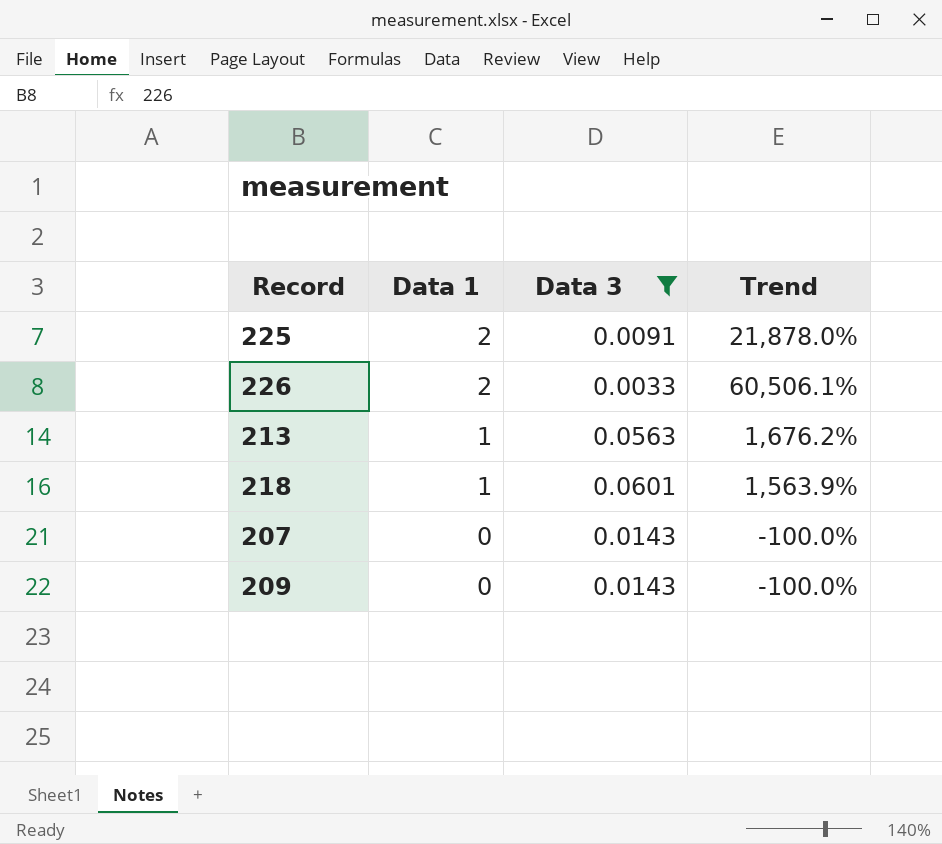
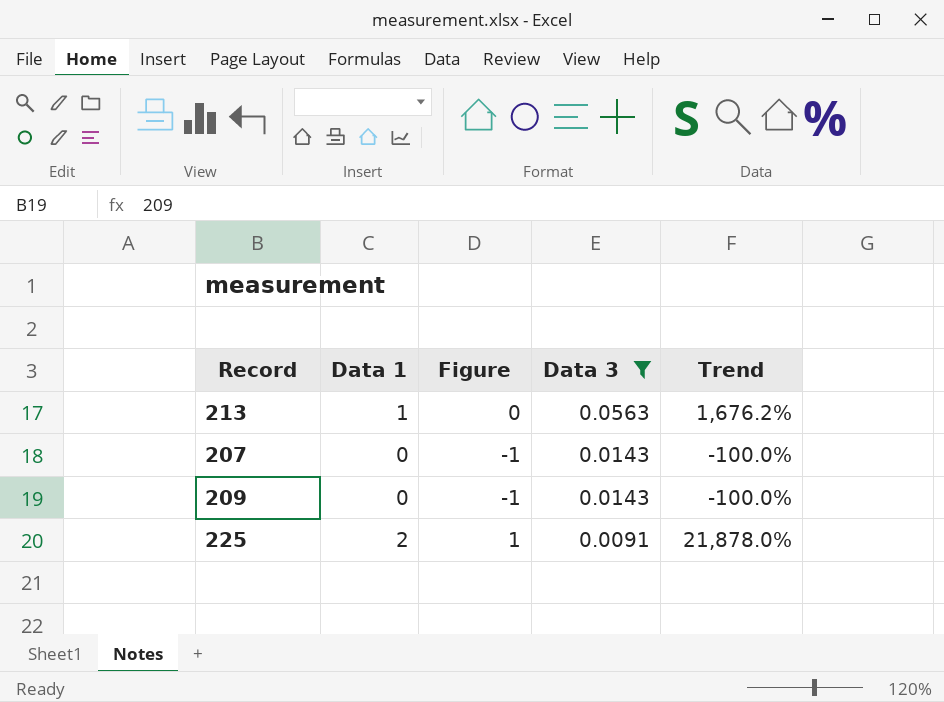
row order: Data 1 descending -> Data 3 descending
column Figure | formula: none -> [Data 1] - 1
row 226: 2 | 0.0033 | 60,506.1% -> none
row 218: 1 | 0.0601 | 1,563.9% -> none

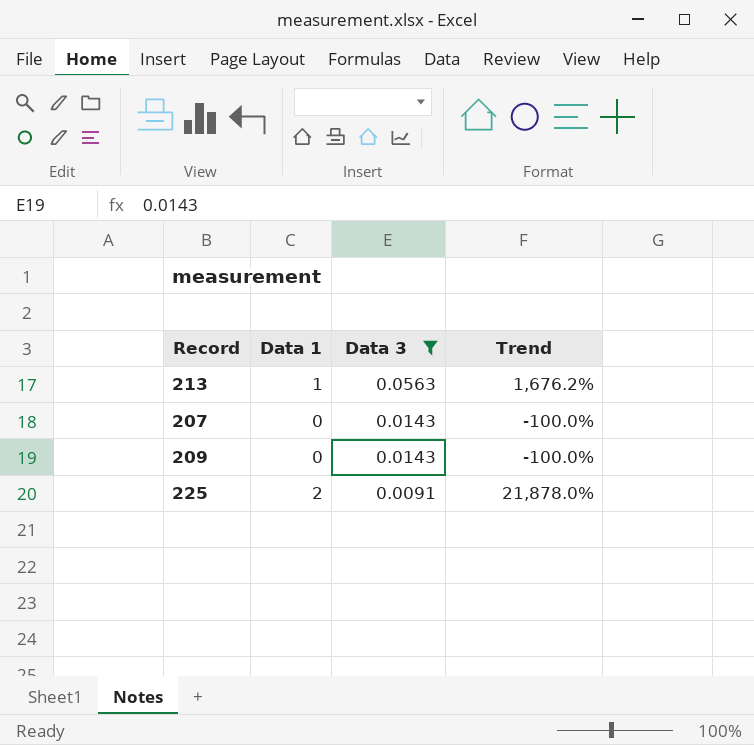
column Figure | formula: [Data 1] - 1 -> none

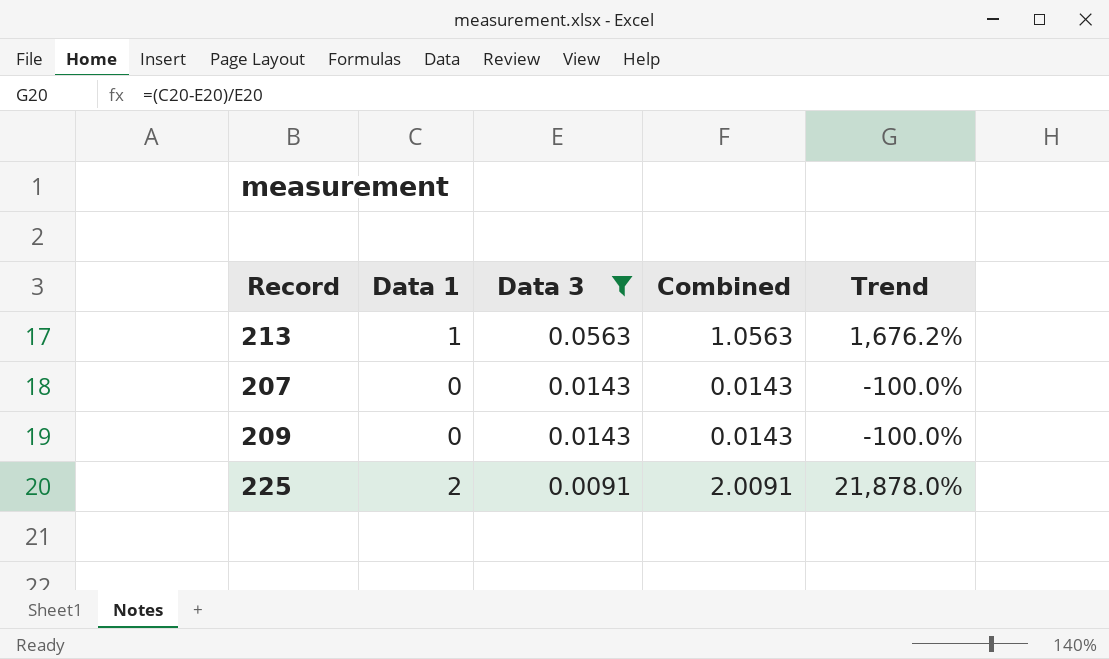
column Combined | formula: none -> [Data 1] + [Data 3]

